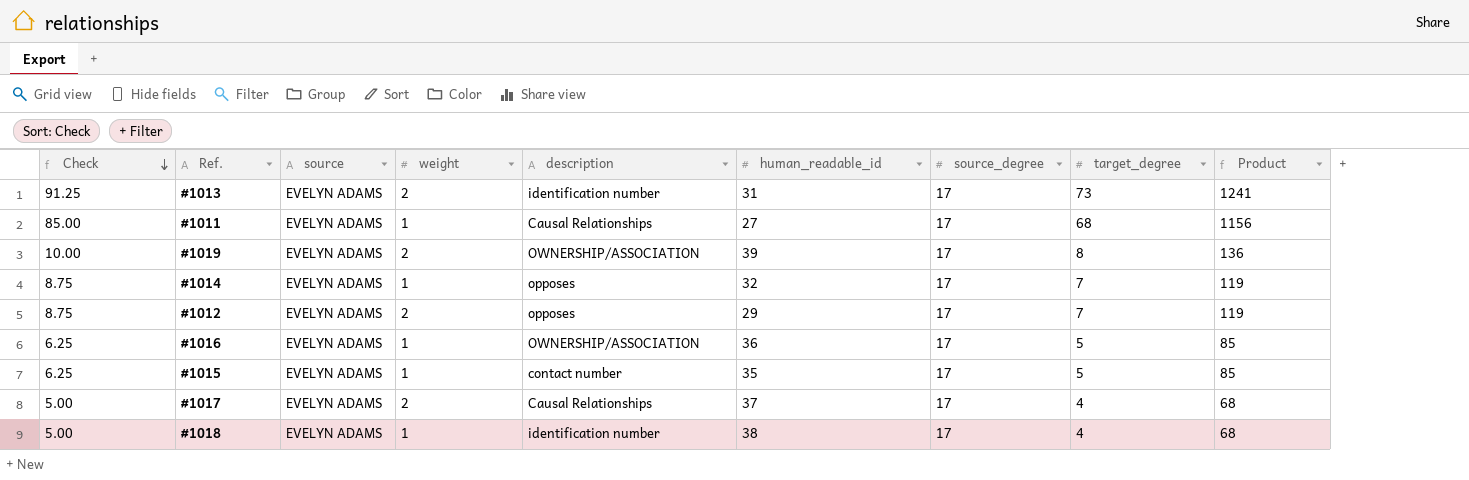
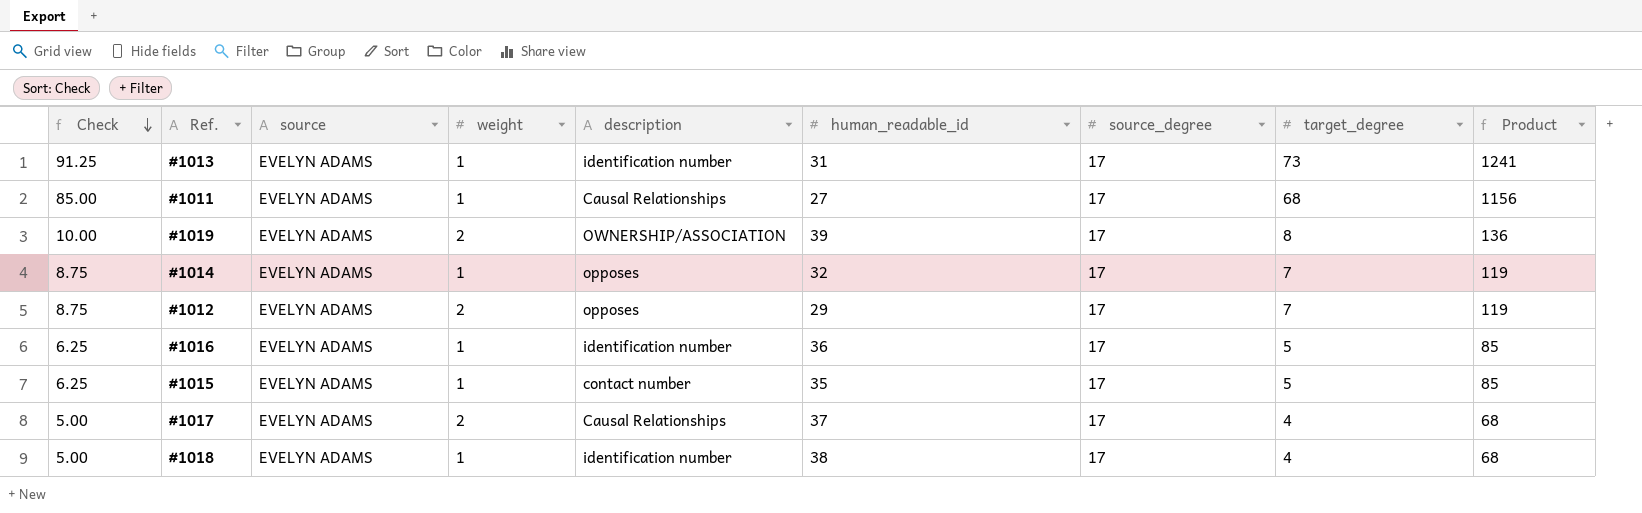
#1013 | weight: 2 -> 1
#1016 | description: OWNERSHIP/ASSOCIATION -> identification number

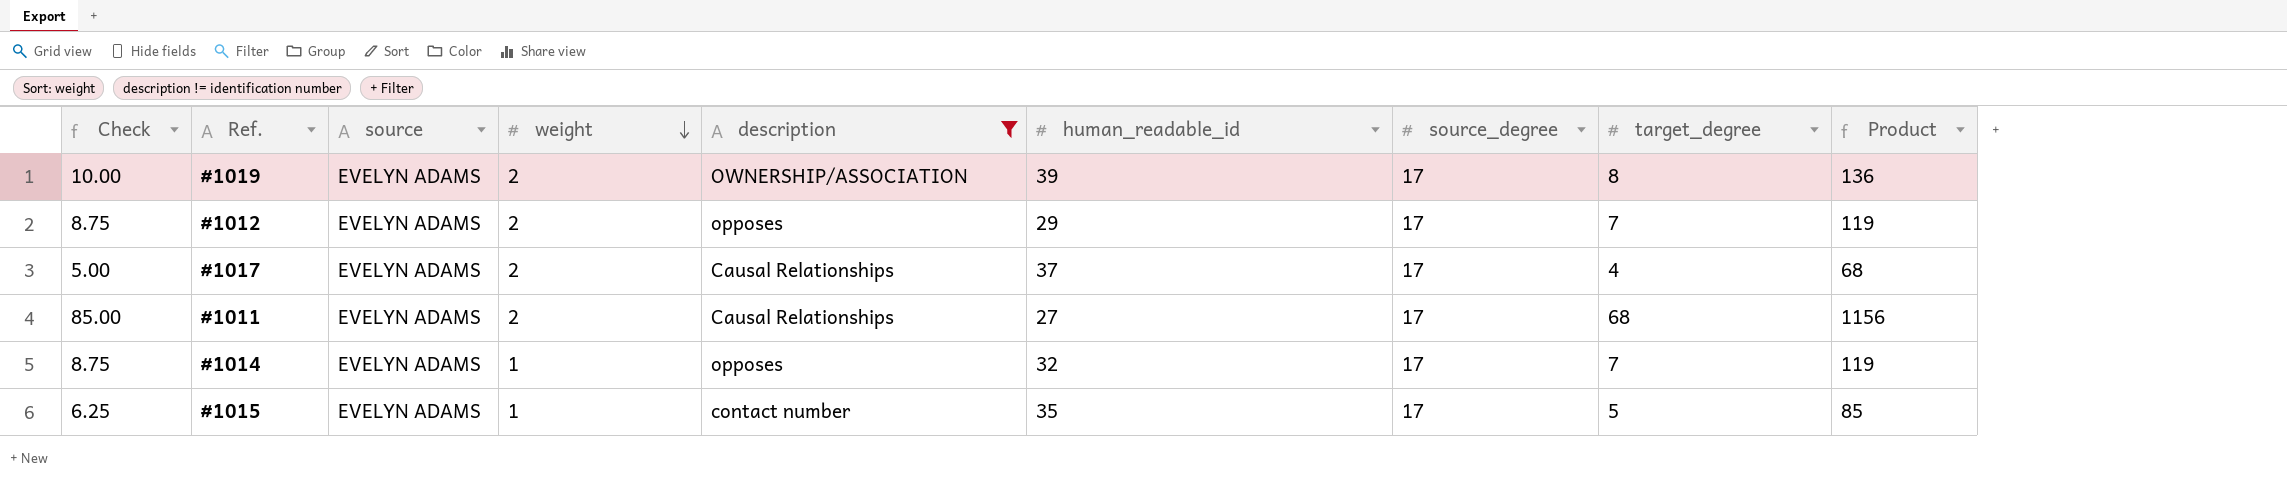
filter: none -> description != identification number
row order: Check descending -> weight descending
#1011 | weight: 1 -> 2

